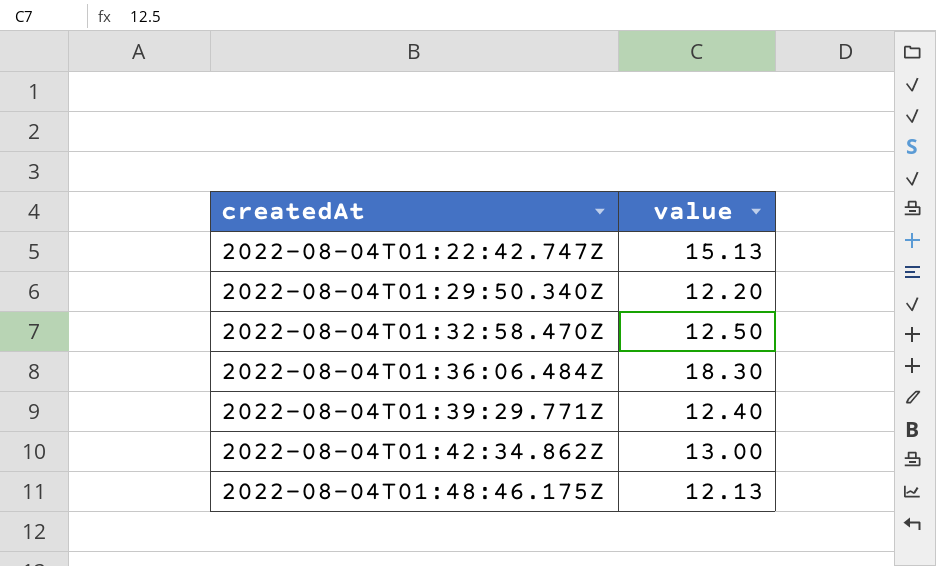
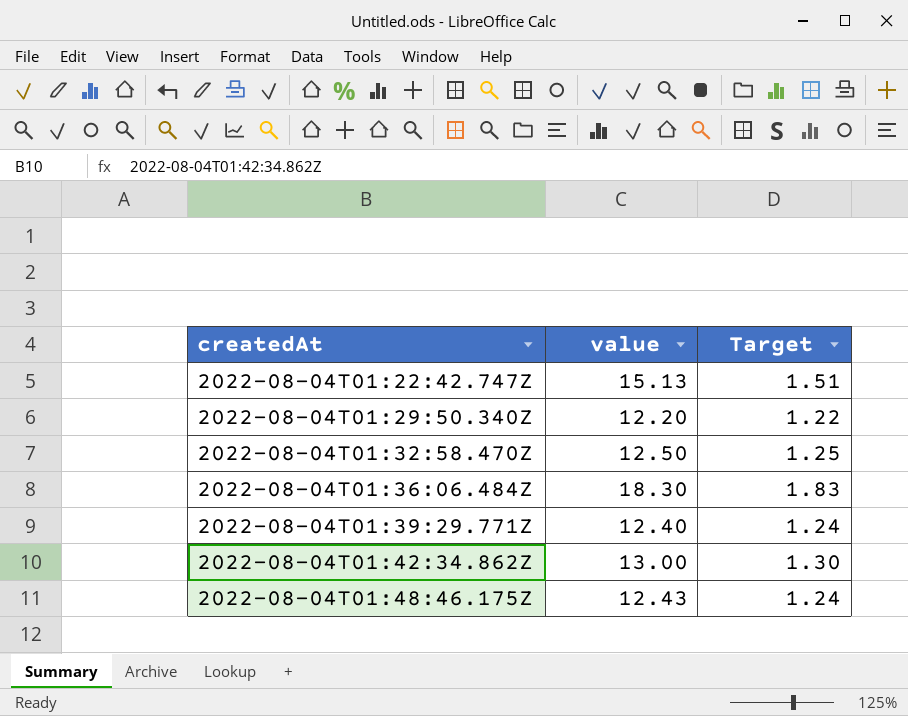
column Target | formula: none -> [value] * 0.1
2022-08-04T01:48:46.175Z | value: 12.13 -> 12.43

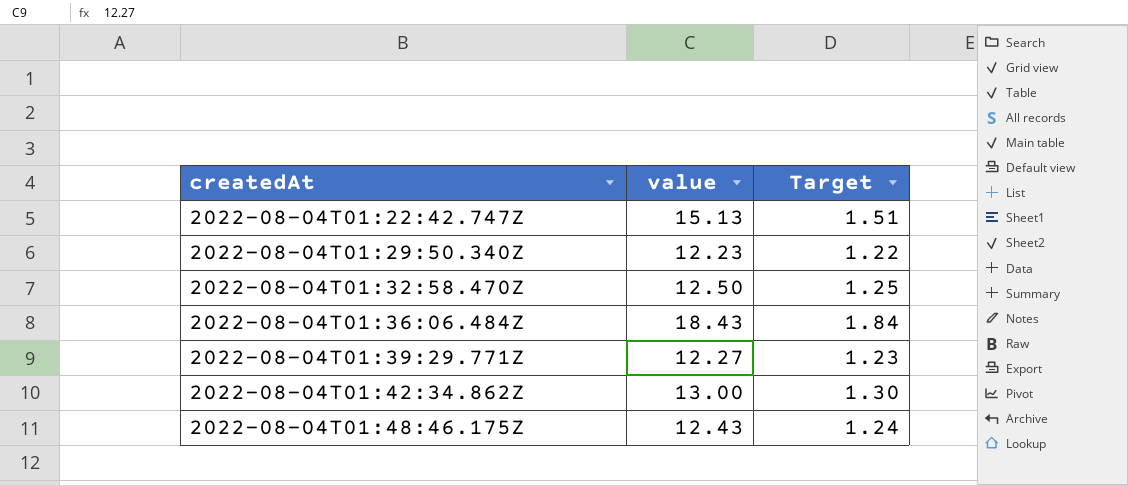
2022-08-04T01:29:50.340Z | value: 12.20 -> 12.23
2022-08-04T01:36:06.484Z | value: 18.30 -> 18.43
2022-08-04T01:36:06.484Z | Target: 1.83 -> 1.84
2022-08-04T01:39:29.771Z | value: 12.40 -> 12.27
2022-08-04T01:39:29.771Z | Target: 1.24 -> 1.23

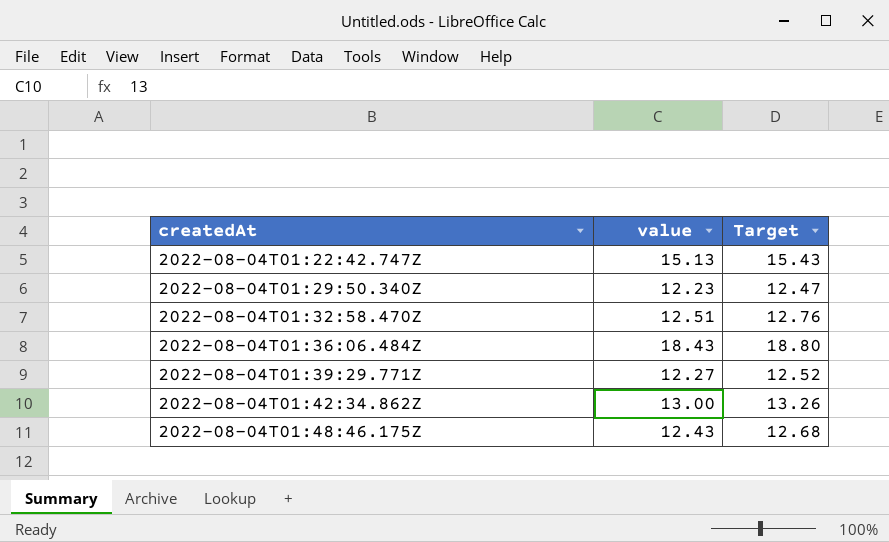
column Target | formula: [value] * 0.1 -> [value] * 1.02
2022-08-04T01:32:58.470Z | value: 12.50 -> 12.51

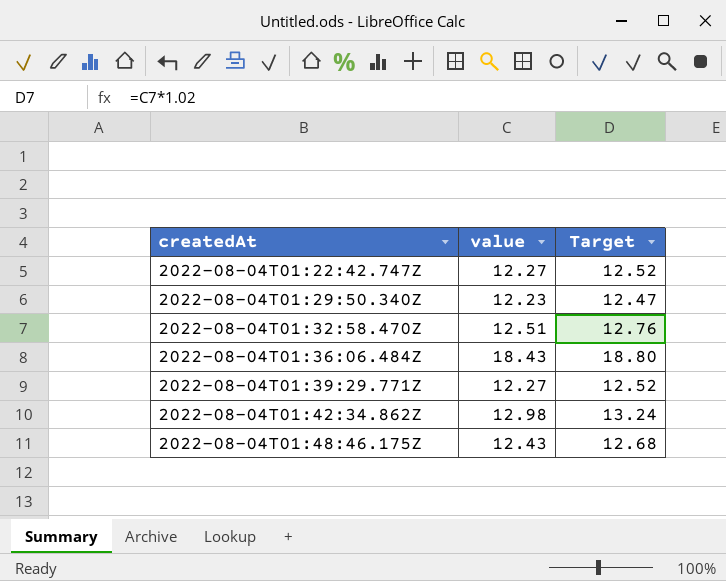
2022-08-04T01:22:42.747Z | value: 15.13 -> 12.27
2022-08-04T01:22:42.747Z | Target: 15.43 -> 12.52
2022-08-04T01:42:34.862Z | value: 13.00 -> 12.98
2022-08-04T01:42:34.862Z | Target: 13.26 -> 13.24

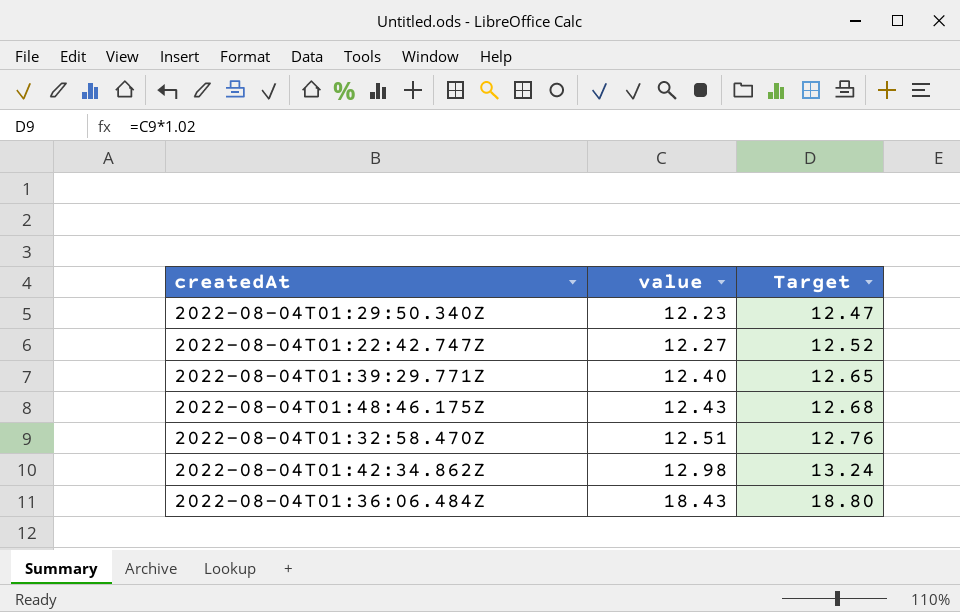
row order: createdAt ascending -> value ascending
2022-08-04T01:39:29.771Z | value: 12.27 -> 12.40
2022-08-04T01:39:29.771Z | Target: 12.52 -> 12.65

